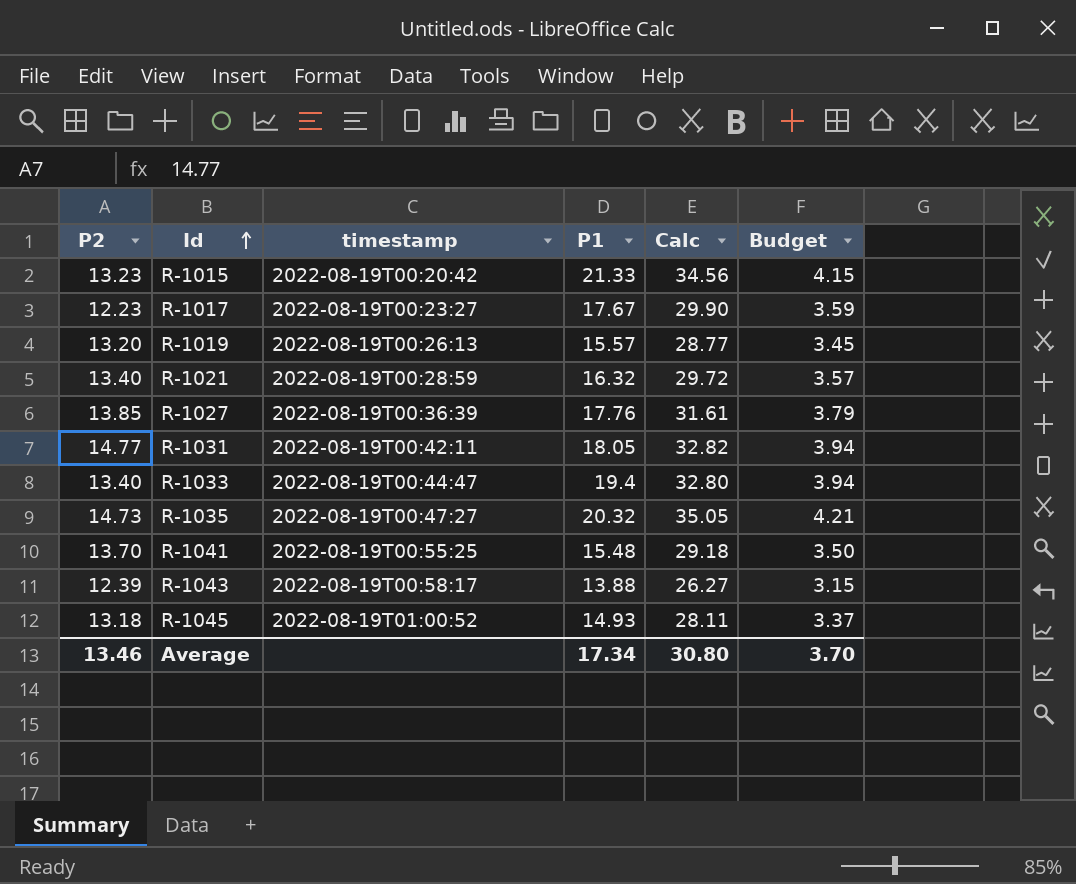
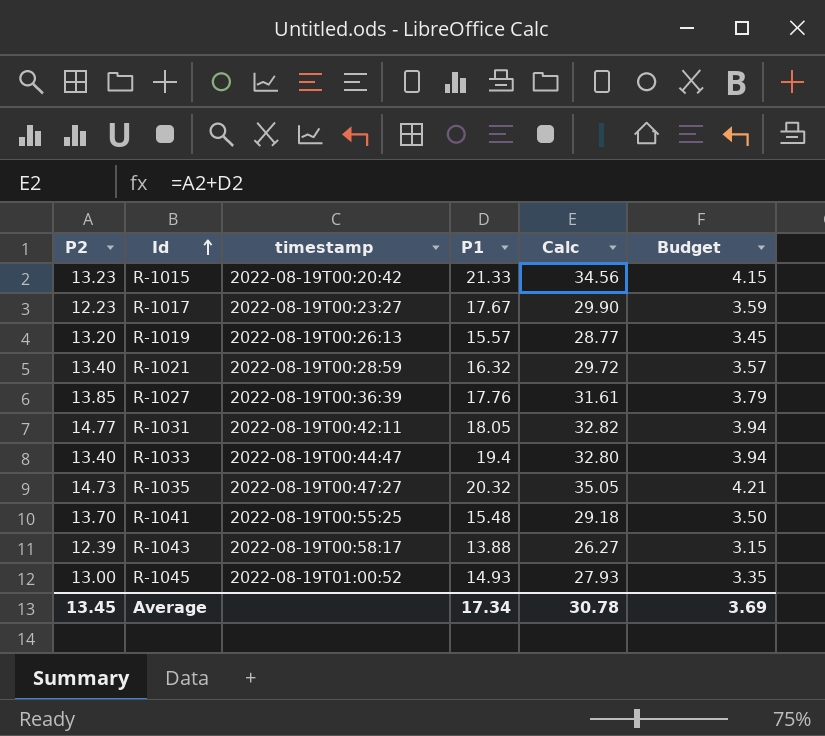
R-1045 | P2: 13.18 -> 13.00
R-1045 | Calc: 28.11 -> 27.93
R-1045 | Budget: 3.37 -> 3.35
Average | P2: 13.46 -> 13.45
Average | Calc: 30.80 -> 30.78
Average | Budget: 3.70 -> 3.69

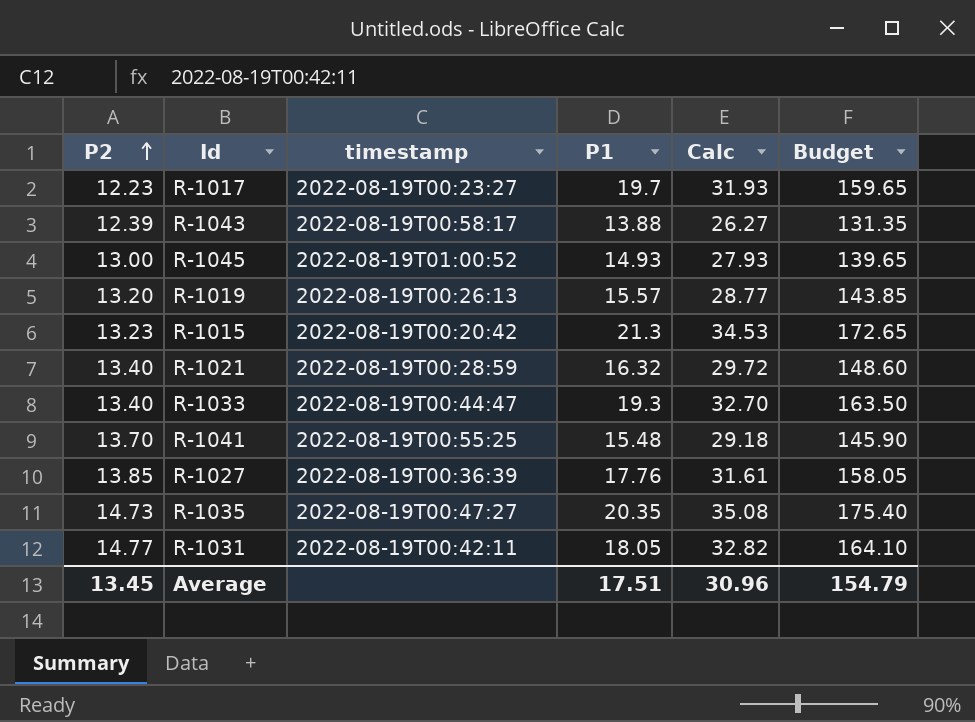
row order: Id ascending -> P2 ascending
column Budget | formula: [Calc] * 0.12 -> [Calc] * 5
R-1017 | P1: 17.67 -> 19.7
R-1017 | Calc: 29.90 -> 31.93
R-1015 | P1: 21.33 -> 21.3
R-1015 | Calc: 34.56 -> 34.53
R-1033 | P1: 19.4 -> 19.3
R-1033 | Calc: 32.80 -> 32.70
R-1035 | P1: 20.32 -> 20.35
R-1035 | Calc: 35.05 -> 35.08
Average | P1: 17.34 -> 17.51
Average | Calc: 30.78 -> 30.96
Average | Budget: 3.69 -> 154.79

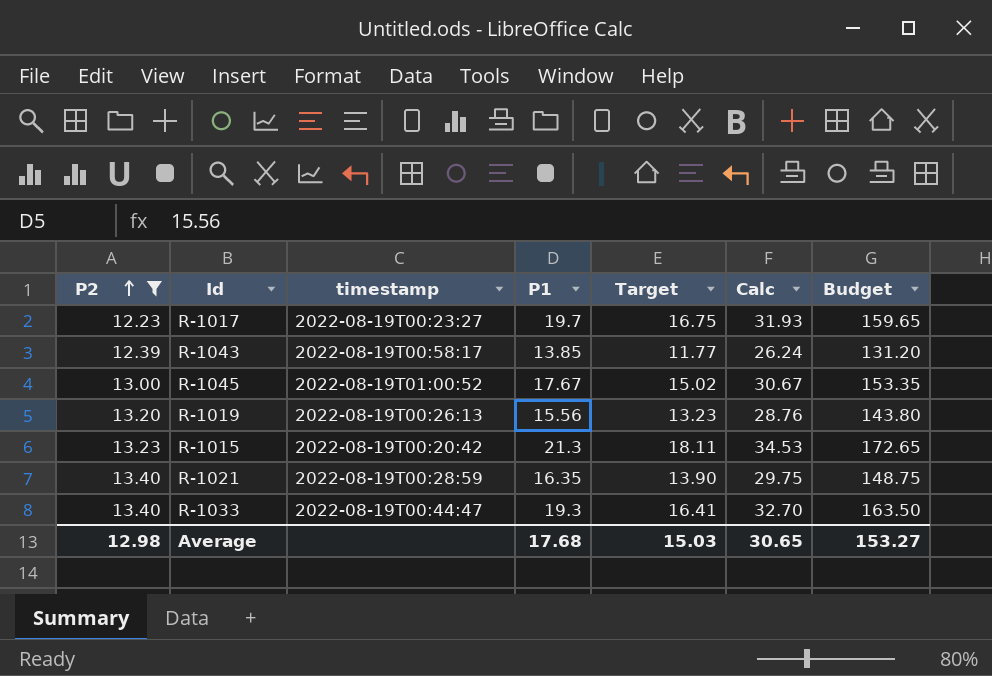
filter: none -> P2 <= 13.40
column Target | formula: none -> [P1] * 0.85
R-1043 | P1: 13.88 -> 13.85
R-1043 | Calc: 26.27 -> 26.24
R-1043 | Budget: 131.35 -> 131.20
R-1045 | P1: 14.93 -> 17.67
R-1045 | Calc: 27.93 -> 30.67
R-1045 | Budget: 139.65 -> 153.35
R-1019 | P1: 15.57 -> 15.56
R-1019 | Calc: 28.77 -> 28.76
R-1019 | Budget: 143.85 -> 143.80
R-1021 | P1: 16.32 -> 16.35
R-1021 | Calc: 29.72 -> 29.75
R-1021 | Budget: 148.60 -> 148.75
Average | P2: 13.45 -> 12.98
Average | P1: 17.51 -> 17.68
Average | Calc: 30.96 -> 30.65
Average | Budget: 154.79 -> 153.27

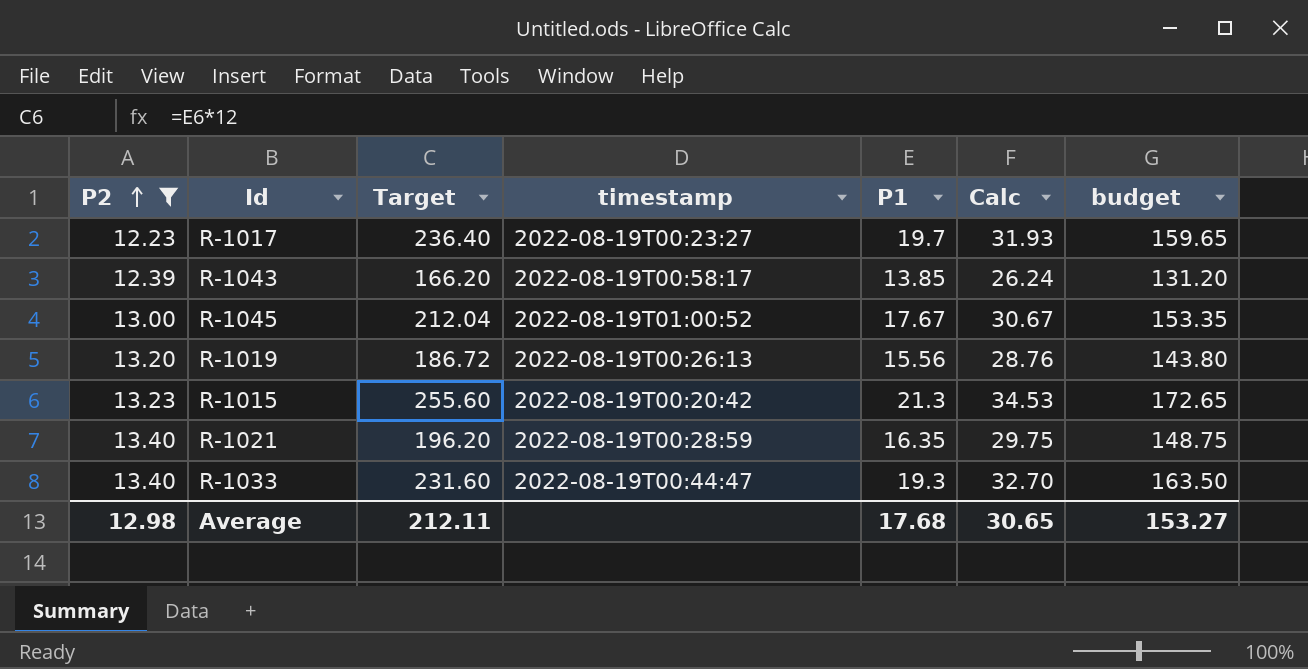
column Target | formula: [P1] * 0.85 -> [P1] * 12
column Target | position: 5 -> 3
column name: Budget -> budget
Average | Target: 15.03 -> 212.11

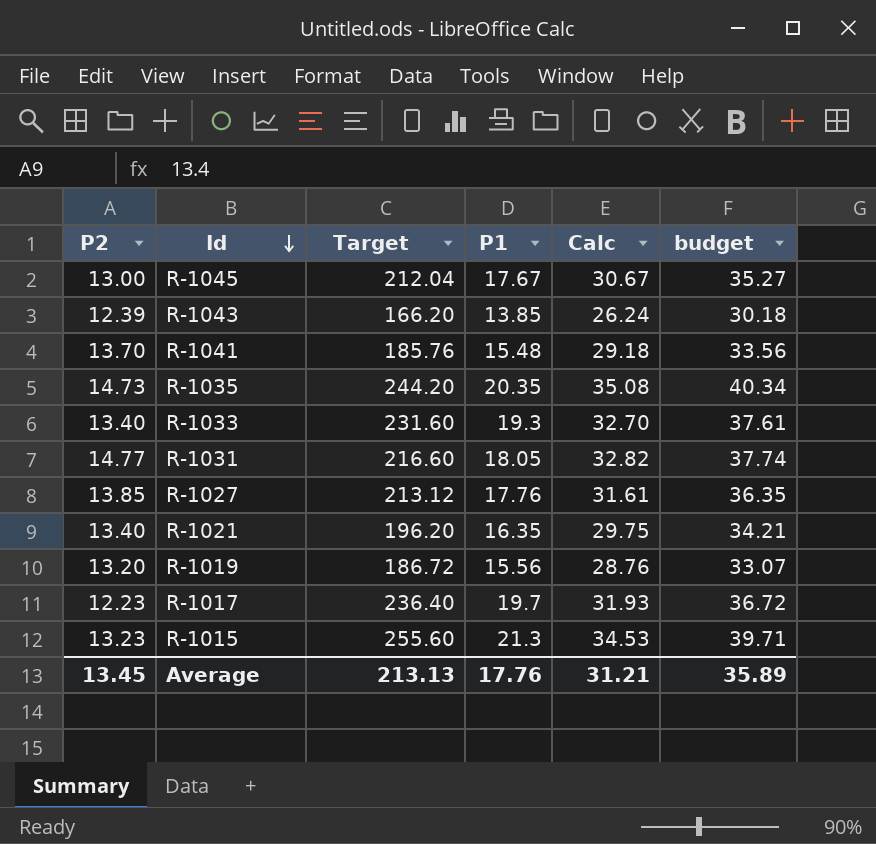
filter: P2 <= 13.40 -> none
row order: P2 ascending -> Id descending
column timestamp | position: 4 -> none
column budget | formula: [Calc] * 5 -> [Calc] * 1.15
Average | P2: 12.98 -> 13.45
Average | Target: 212.11 -> 213.13
Average | P1: 17.68 -> 17.76
Average | Calc: 30.65 -> 31.21
Average | budget: 153.27 -> 35.89

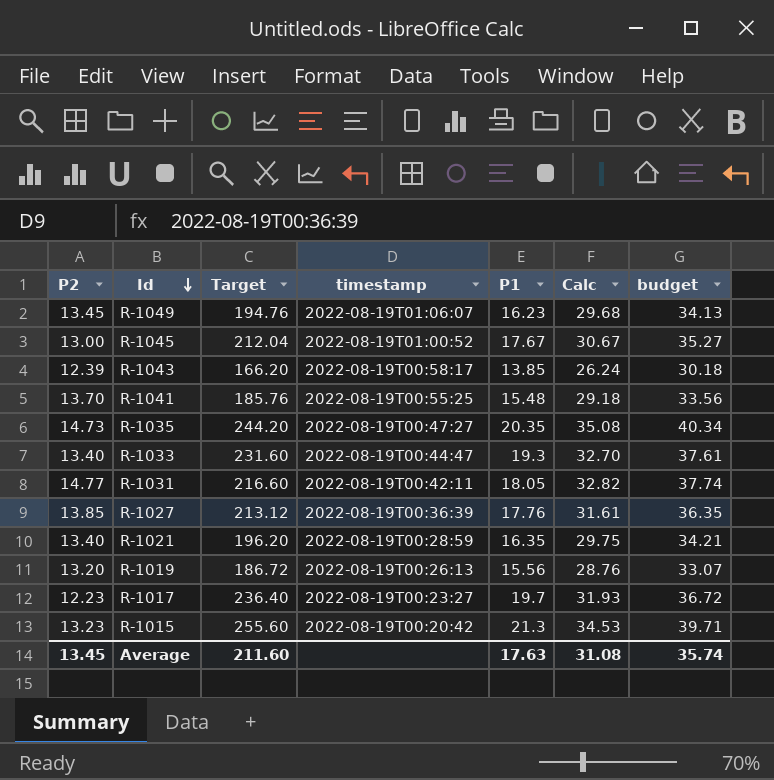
column timestamp | position: none -> 4
row R-1049: none -> 13.45 | 194.76 | 2022-08-19T01:06:07 | 16.23 | 29.68 | 34.13
Average | Target: 213.13 -> 211.60
Average | P1: 17.76 -> 17.63
Average | Calc: 31.21 -> 31.08
Average | budget: 35.89 -> 35.74

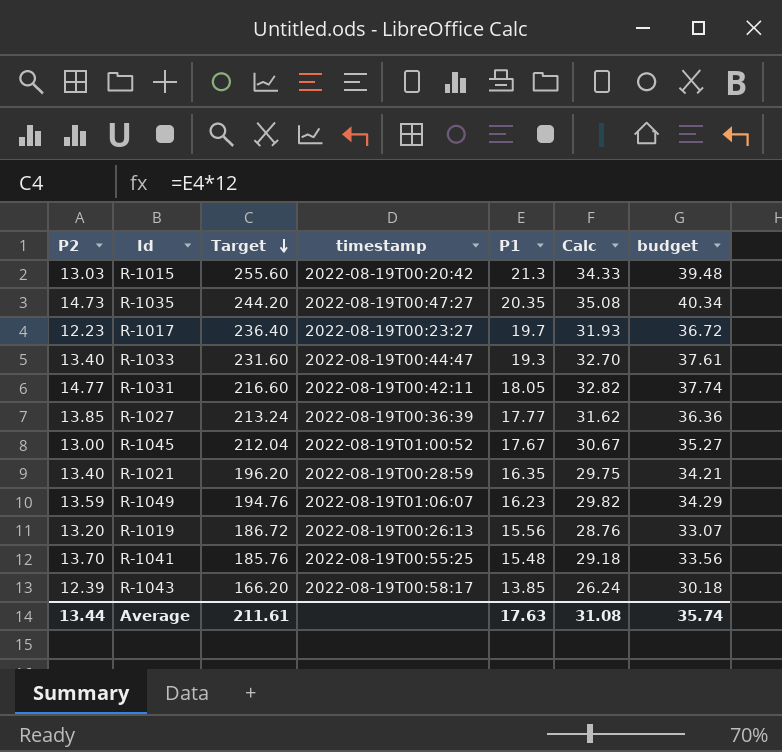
row order: Id descending -> Target descending
R-1015 | P2: 13.23 -> 13.03
R-1015 | Calc: 34.53 -> 34.33
R-1015 | budget: 39.71 -> 39.48
R-1027 | Target: 213.12 -> 213.24
R-1027 | P1: 17.76 -> 17.77
R-1027 | Calc: 31.61 -> 31.62
R-1027 | budget: 36.35 -> 36.36
R-1049 | P2: 13.45 -> 13.59
R-1049 | Calc: 29.68 -> 29.82
R-1049 | budget: 34.13 -> 34.29
Average | P2: 13.45 -> 13.44
Average | Target: 211.60 -> 211.61

